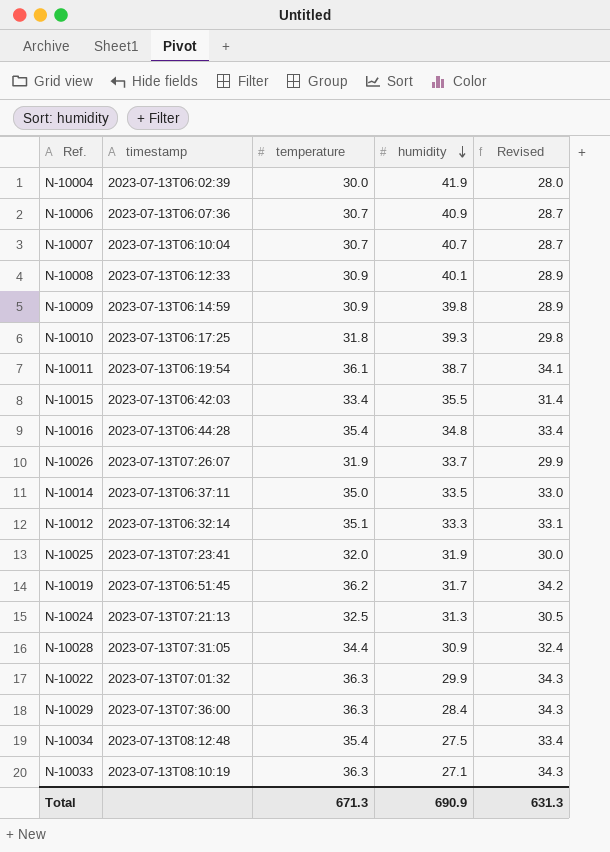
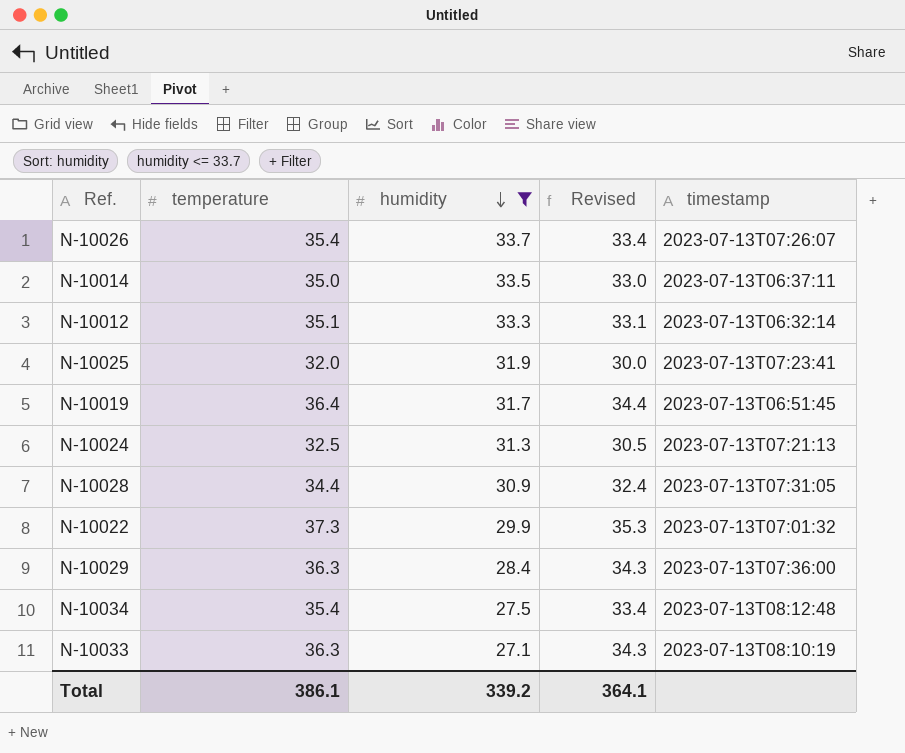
filter: none -> humidity <= 33.7
column timestamp | position: 2 -> 5
N-10026 | temperature: 31.9 -> 35.4
N-10026 | Revised: 29.9 -> 33.4
N-10019 | temperature: 36.2 -> 36.4
N-10019 | Revised: 34.2 -> 34.4
N-10022 | temperature: 36.3 -> 37.3
N-10022 | Revised: 34.3 -> 35.3
Total | temperature: 671.3 -> 386.1
Total | humidity: 690.9 -> 339.2
Total | Revised: 631.3 -> 364.1

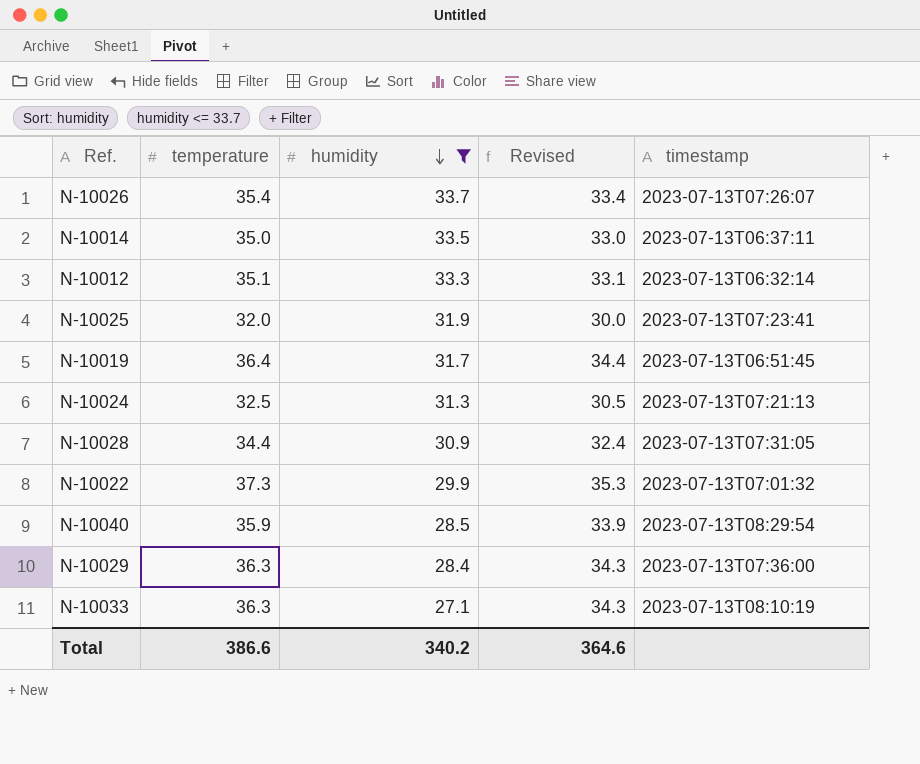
row N-10034: 35.4 | 27.5 | 33.4 | 2023-07-13T08:12:48 -> none
row N-10040: none -> 35.9 | 28.5 | 33.9 | 2023-07-13T08:29:54
Total | temperature: 386.1 -> 386.6
Total | humidity: 339.2 -> 340.2
Total | Revised: 364.1 -> 364.6

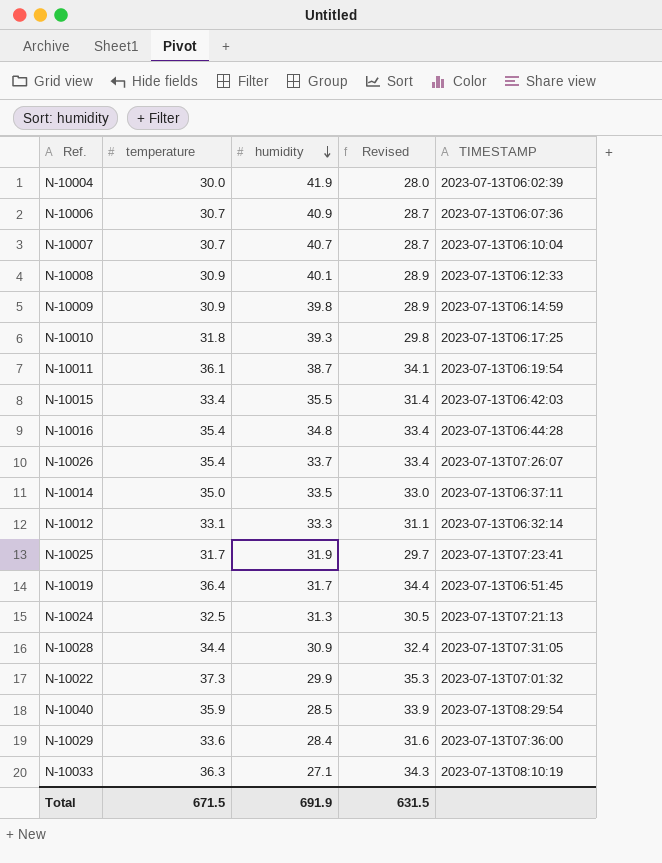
filter: humidity <= 33.7 -> none
column name: timestamp -> TIMESTAMP
N-10012 | temperature: 35.1 -> 33.1
N-10012 | Revised: 33.1 -> 31.1
N-10025 | temperature: 32.0 -> 31.7
N-10025 | Revised: 30.0 -> 29.7
N-10029 | temperature: 36.3 -> 33.6
N-10029 | Revised: 34.3 -> 31.6
Total | temperature: 386.6 -> 671.5
Total | humidity: 340.2 -> 691.9
Total | Revised: 364.6 -> 631.5

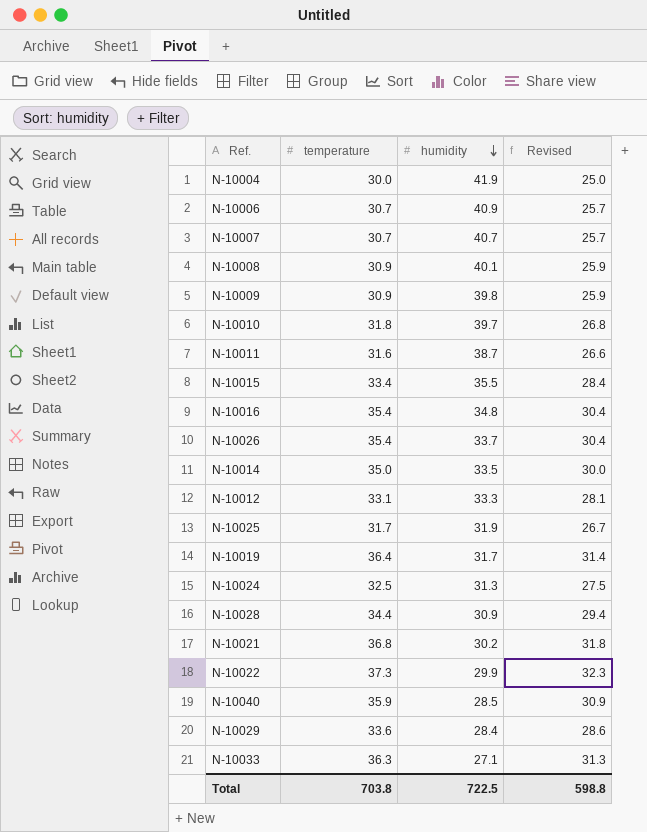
column TIMESTAMP | position: 5 -> none
column Revised | formula: [temperature] - 2 -> [temperature] - 5
N-10010 | humidity: 39.3 -> 39.7
N-10011 | temperature: 36.1 -> 31.6
row N-10021: none -> 36.8 | 30.2 | 31.8
Total | temperature: 671.5 -> 703.8
Total | humidity: 691.9 -> 722.5
Total | Revised: 631.5 -> 598.8

